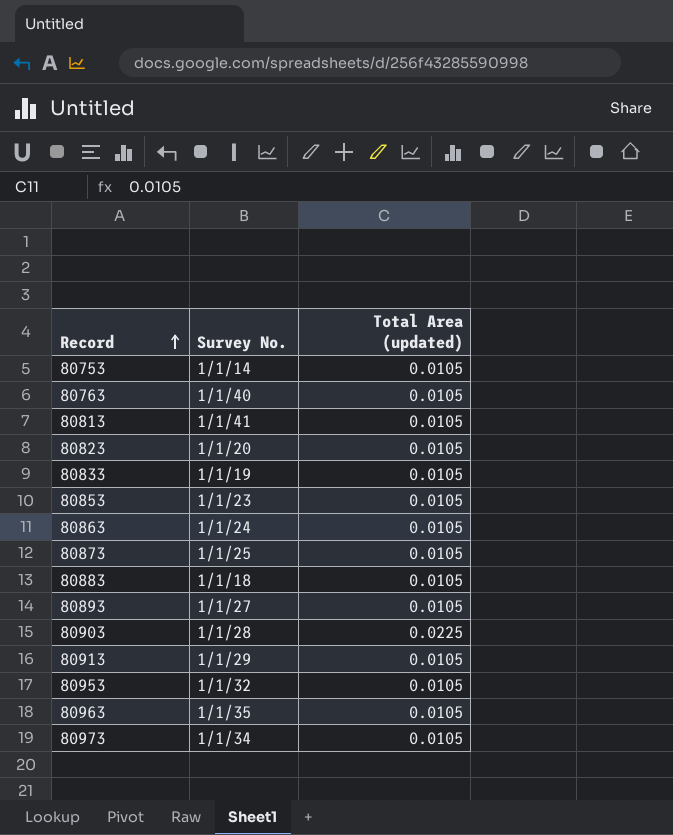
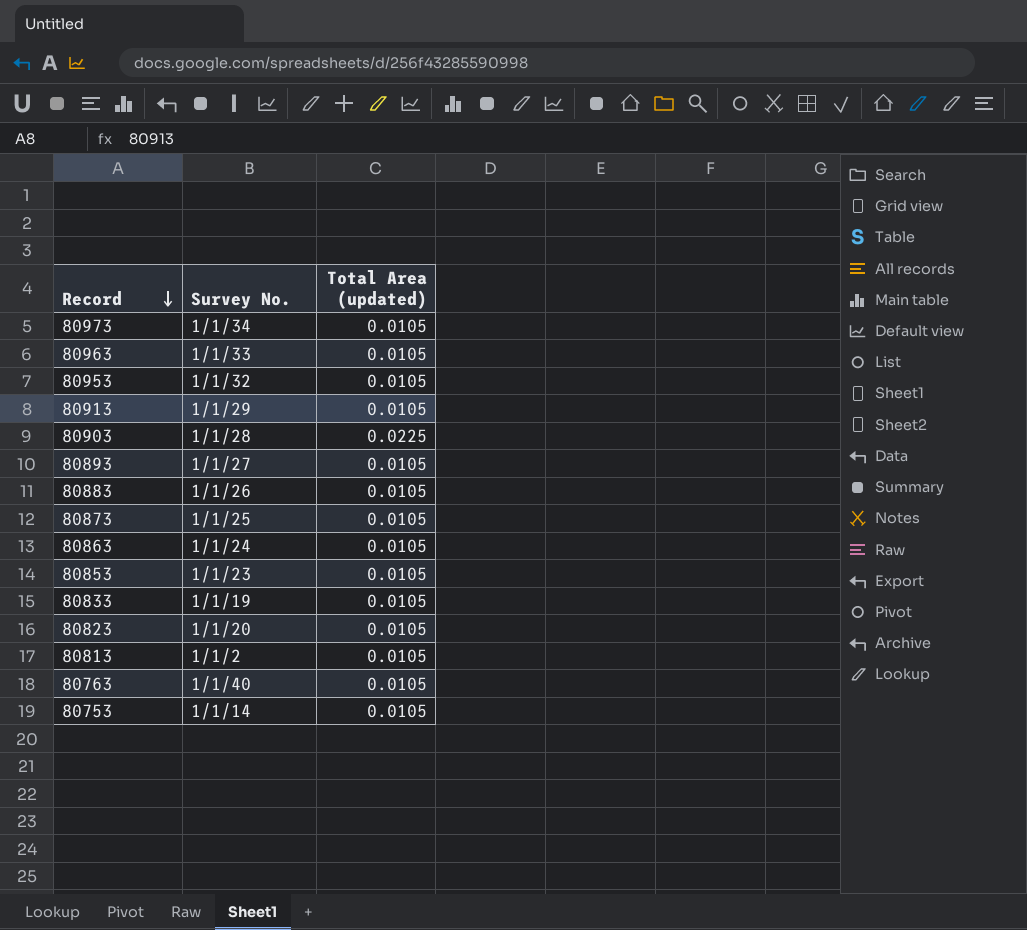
row order: Record ascending -> Record descending
80963 | Survey No.: 1/1/35 -> 1/1/33
80883 | Survey No.: 1/1/18 -> 1/1/26
80813 | Survey No.: 1/1/41 -> 1/1/2

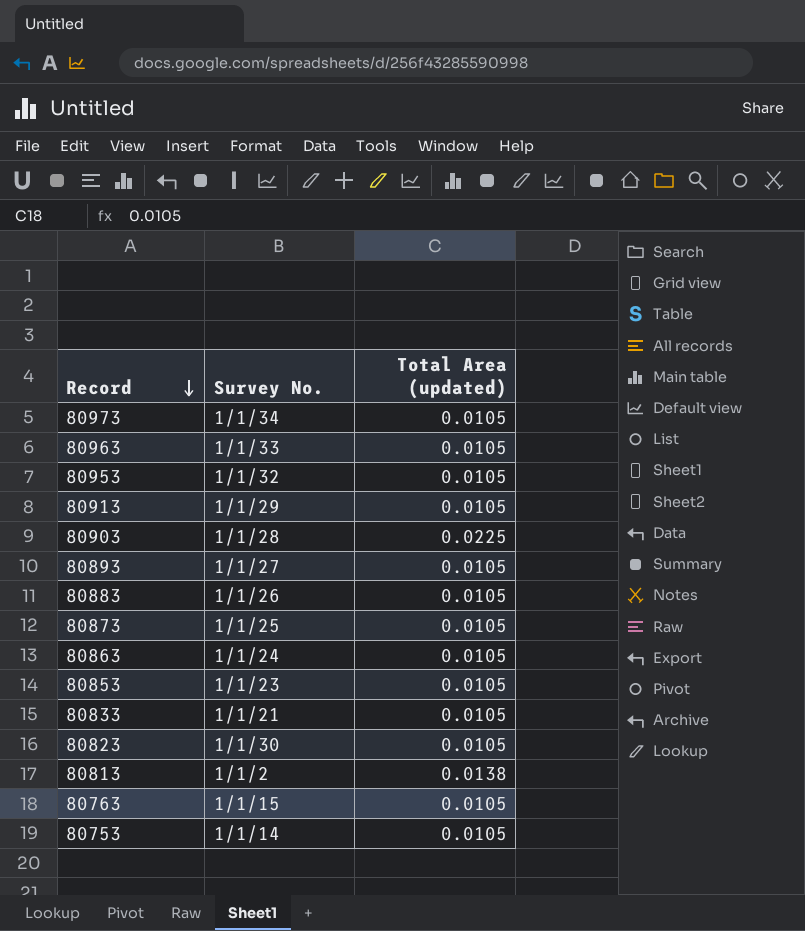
80833 | Survey No.: 1/1/19 -> 1/1/21
80823 | Survey No.: 1/1/20 -> 1/1/30
80813 | Total Area (updated): 0.0105 -> 0.0138
80763 | Survey No.: 1/1/40 -> 1/1/15

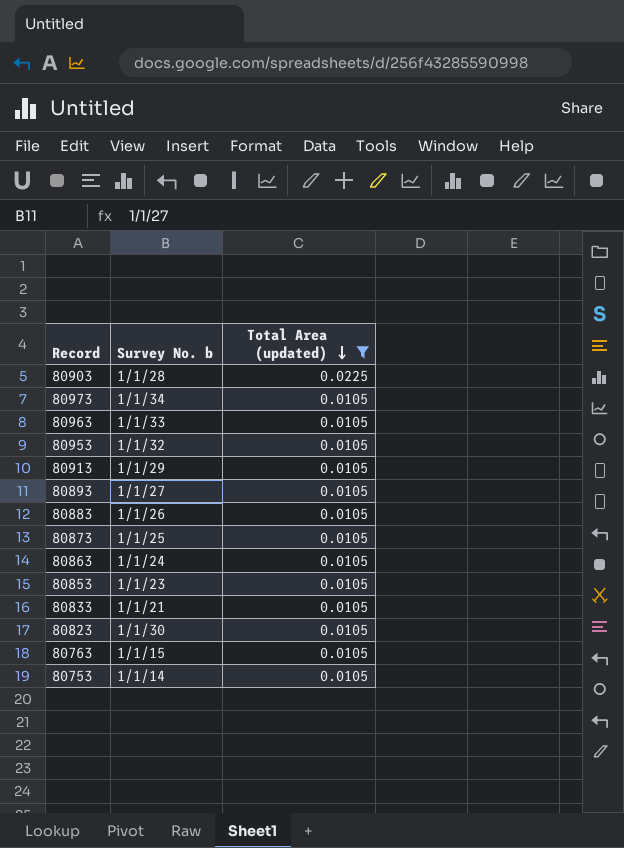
filter: none -> Total Area (updated) != 0.0138
row order: Record descending -> Total Area (updated) descending
column name: Survey No. -> Survey No. b

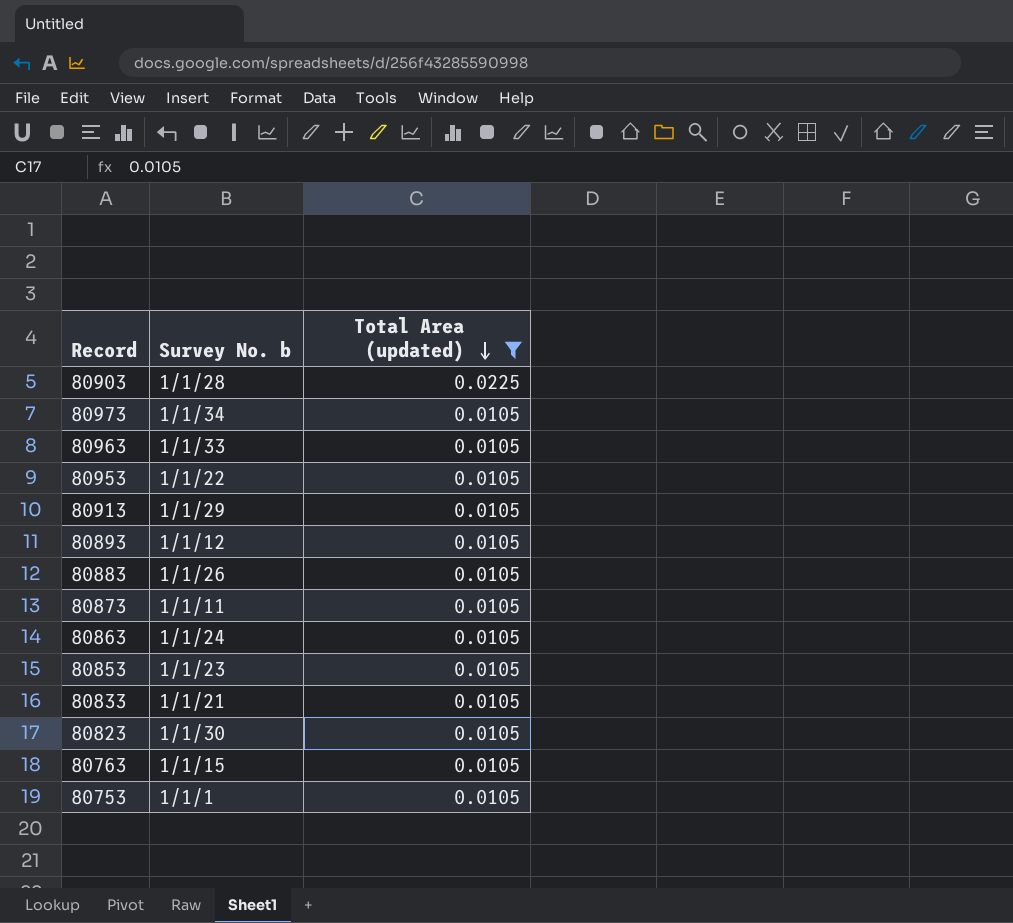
80953 | Survey No. b: 1/1/32 -> 1/1/22
80893 | Survey No. b: 1/1/27 -> 1/1/12
80873 | Survey No. b: 1/1/25 -> 1/1/11
80753 | Survey No. b: 1/1/14 -> 1/1/1

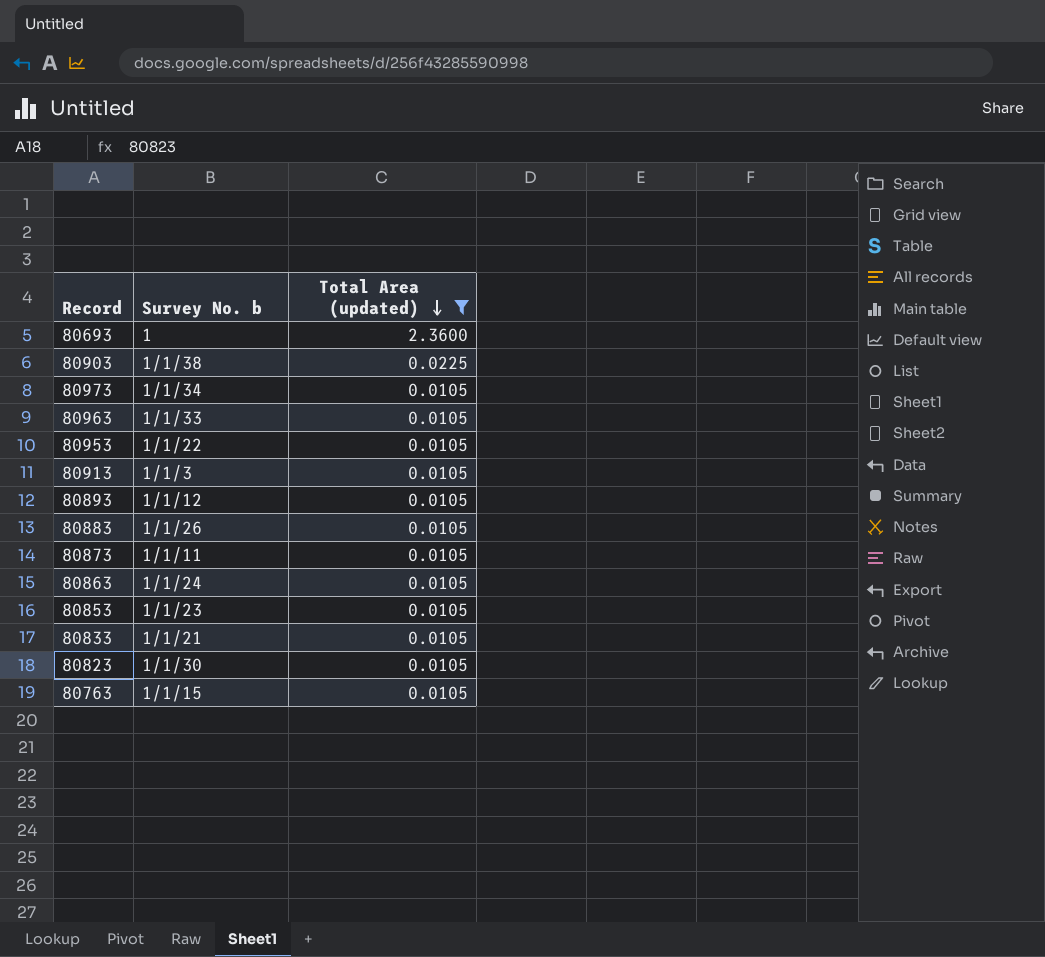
row 80753: 1/1/1 | 0.0105 -> none
row 80693: none -> 1 | 2.3600
80903 | Survey No. b: 1/1/28 -> 1/1/38
80913 | Survey No. b: 1/1/29 -> 1/1/3

